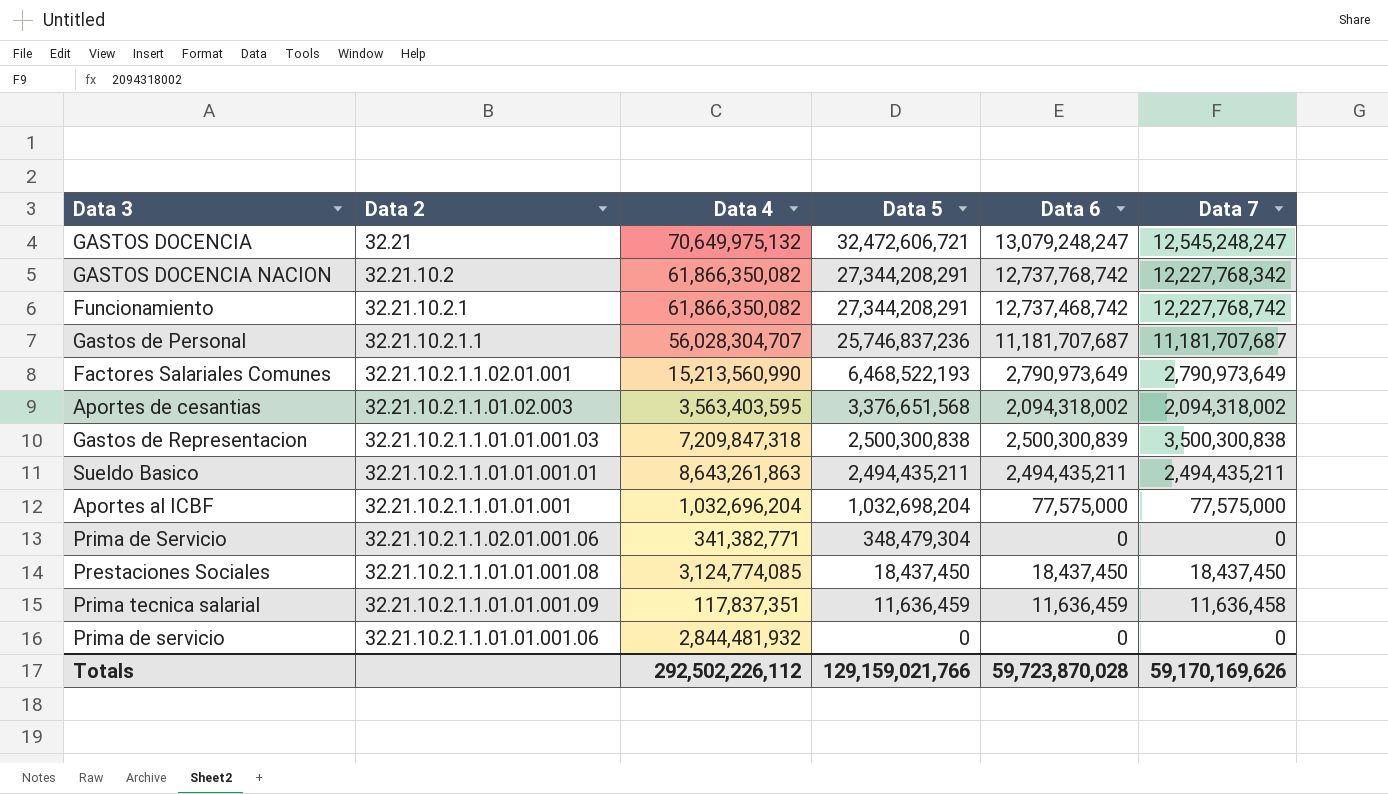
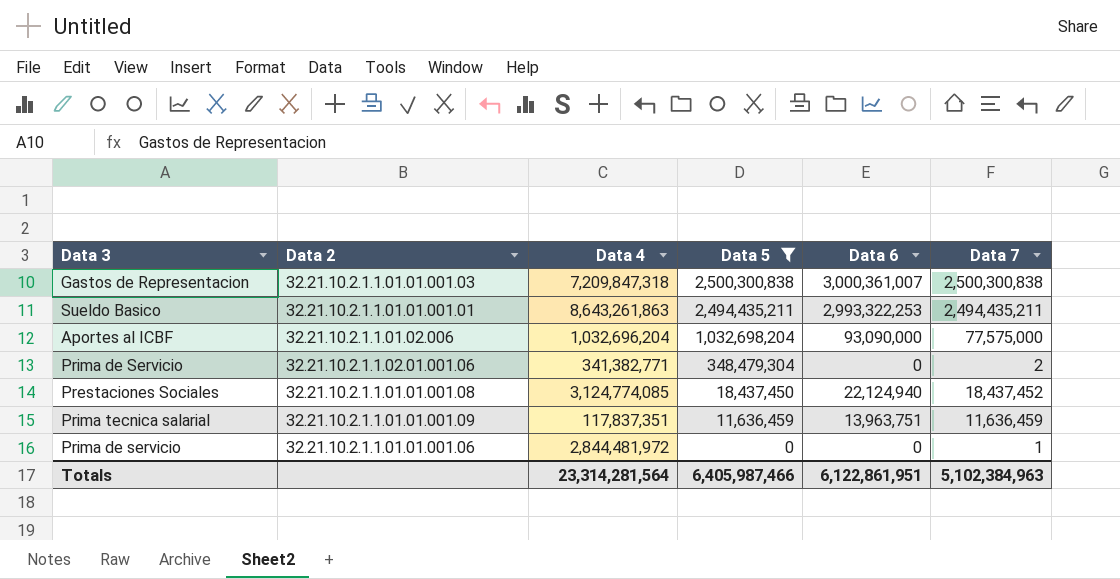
filter: none -> Data 5 <= 2,500,300,838
Gastos de Representacion | Data 6: 2,500,300,839 -> 3,000,361,007
Gastos de Representacion | Data 7: 3,500,300,838 -> 2,500,300,838
Sueldo Basico | Data 6: 2,494,435,211 -> 2,993,322,253
Aportes al ICBF | Data 2: 32.21.10.2.1.1.01.01.001 -> 32.21.10.2.1.1.01.02.006
Aportes al ICBF | Data 6: 77,575,000 -> 93,090,000
Prima de Servicio | Data 7: 0 -> 2
Prestaciones Sociales | Data 6: 18,437,450 -> 22,124,940
Prestaciones Sociales | Data 7: 18,437,450 -> 18,437,452
Prima tecnica salarial | Data 6: 11,636,459 -> 13,963,751
Prima tecnica salarial | Data 7: 11,636,458 -> 11,636,459
Prima de servicio | Data 4: 2,844,481,932 -> 2,844,481,972
Prima de servicio | Data 7: 0 -> 1
Totals | Data 4: 292,502,226,112 -> 23,314,281,564
Totals | Data 5: 129,159,021,766 -> 6,405,987,466
Totals | Data 6: 59,723,870,028 -> 6,122,861,951
Totals | Data 7: 59,170,169,626 -> 5,102,384,963

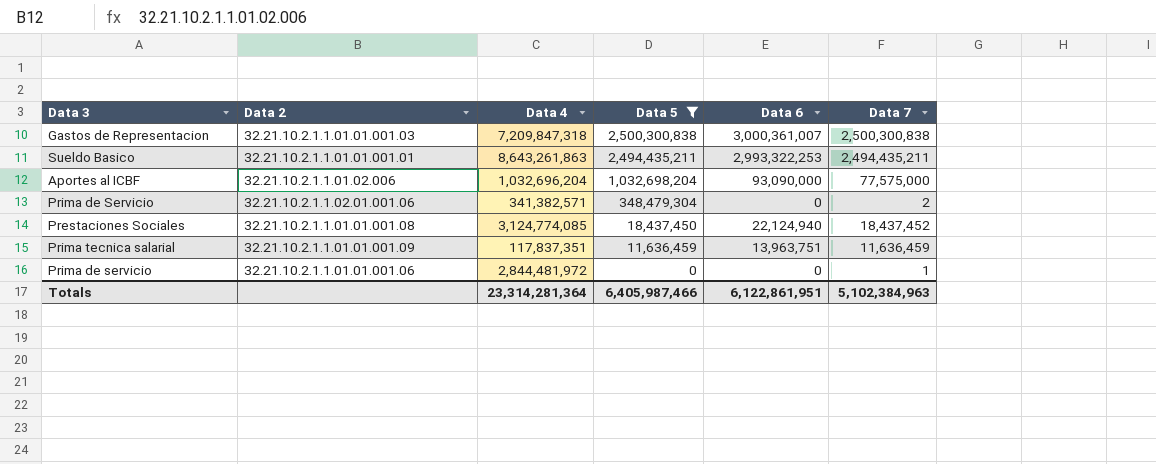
Prima de Servicio | Data 4: 341,382,771 -> 341,382,571
Totals | Data 4: 23,314,281,564 -> 23,314,281,364

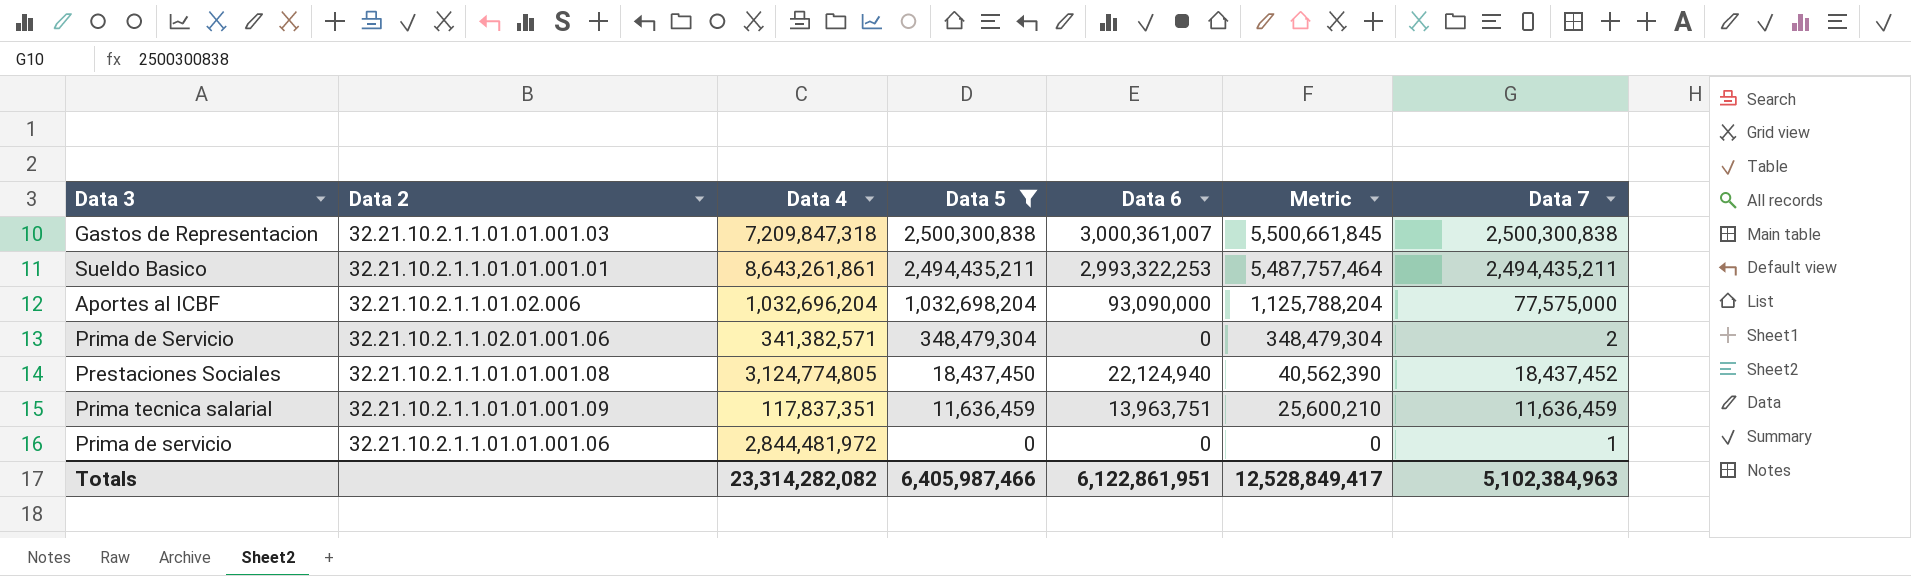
column Metric | formula: none -> [Data 5] + [Data 6]
Sueldo Basico | Data 4: 8,643,261,863 -> 8,643,261,861
Prestaciones Sociales | Data 4: 3,124,774,085 -> 3,124,774,805
Totals | Data 4: 23,314,281,364 -> 23,314,282,082

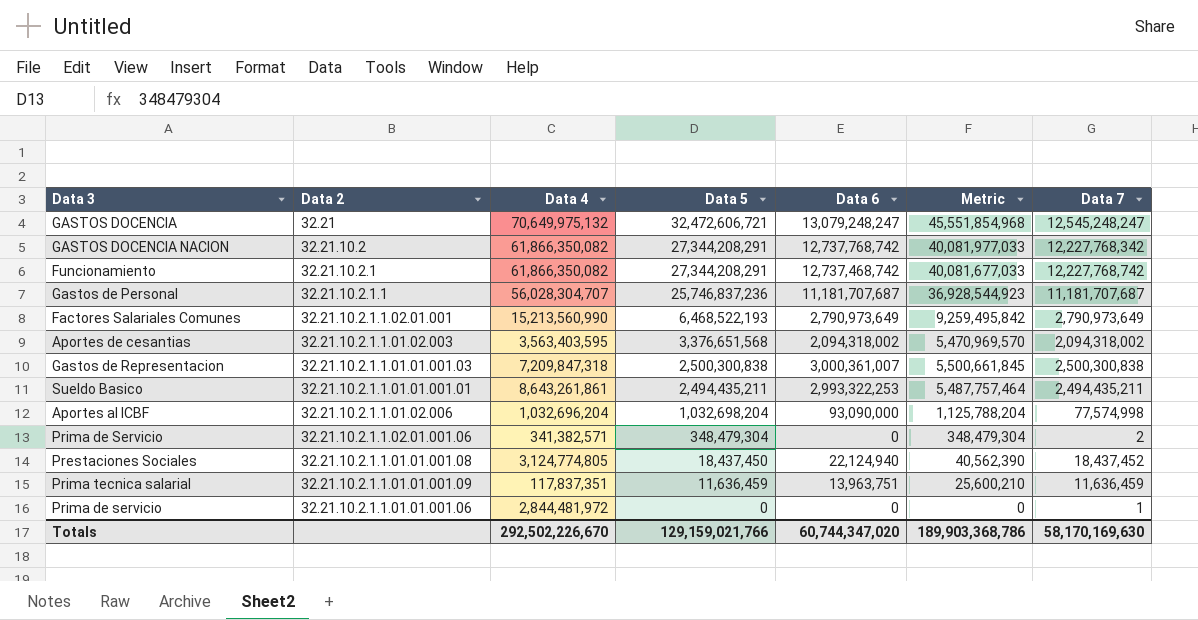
filter: Data 5 <= 2,500,300,838 -> none
Aportes al ICBF | Data 7: 77,575,000 -> 77,574,998
Totals | Data 4: 23,314,282,082 -> 292,502,226,670
Totals | Data 5: 6,405,987,466 -> 129,159,021,766
Totals | Data 6: 6,122,861,951 -> 60,744,347,020
Totals | Metric: 12,528,849,417 -> 189,903,368,786
Totals | Data 7: 5,102,384,963 -> 58,170,169,630

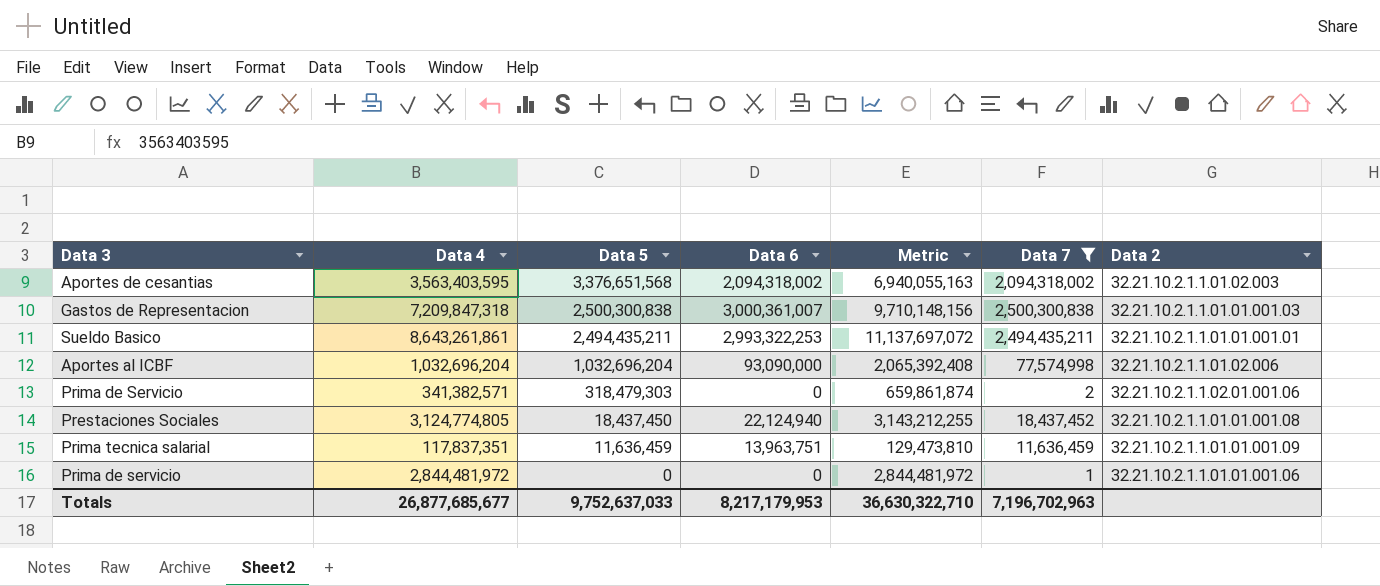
filter: none -> Data 7 <= 2,500,300,838
column Metric | formula: [Data 5] + [Data 6] -> [Data 4] + [Data 5]
column Data 2 | position: 2 -> 7
Aportes al ICBF | Data 5: 1,032,698,204 -> 1,032,696,204
Prima de Servicio | Data 5: 348,479,304 -> 318,479,303
Totals | Data 4: 292,502,226,670 -> 26,877,685,677
Totals | Data 5: 129,159,021,766 -> 9,752,637,033
Totals | Data 6: 60,744,347,020 -> 8,217,179,953
Totals | Metric: 189,903,368,786 -> 36,630,322,710
Totals | Data 7: 58,170,169,630 -> 7,196,702,963

